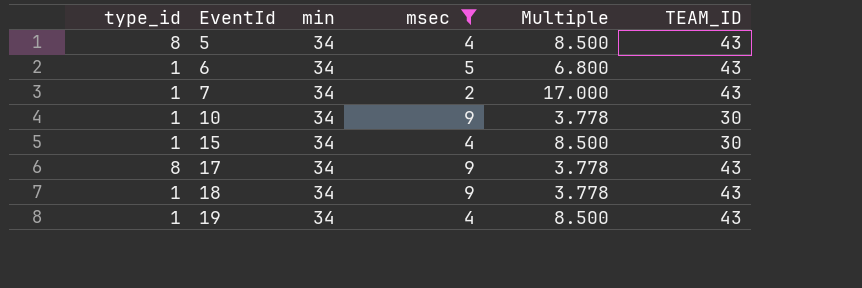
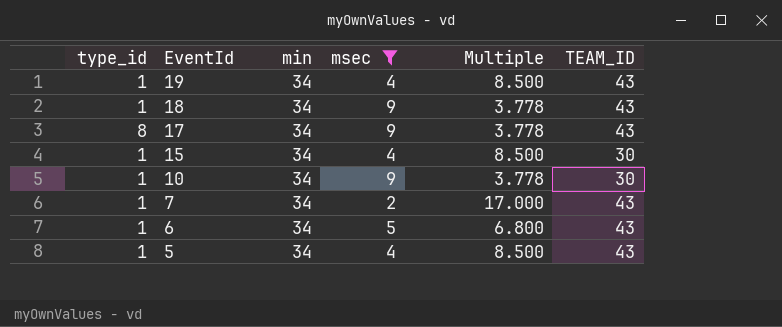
row order: EventId ascending -> EventId descending
5 | type_id: 8 -> 1

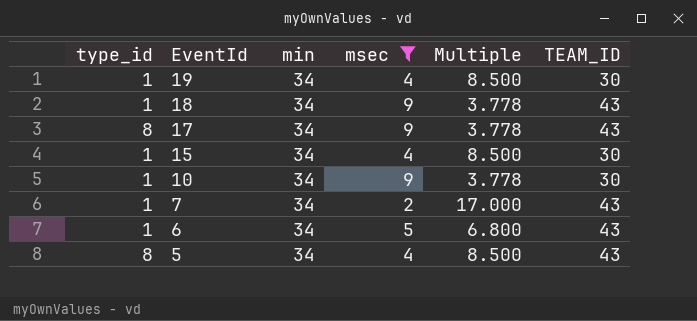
19 | TEAM_ID: 43 -> 30
5 | type_id: 1 -> 8

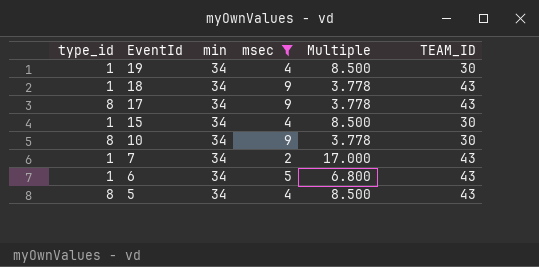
10 | type_id: 1 -> 8

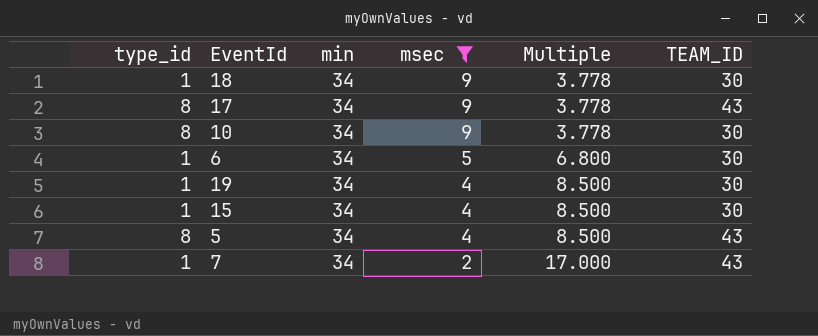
row order: EventId descending -> msec descending
18 | TEAM_ID: 43 -> 30
6 | TEAM_ID: 43 -> 30

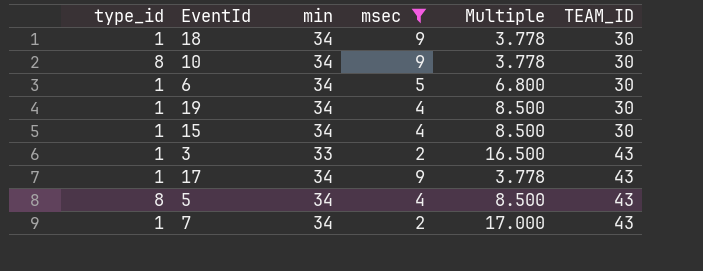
row order: msec descending -> TEAM_ID ascending
row 3: none -> 1 | 33 | 2 | 16.500 | 43
17 | type_id: 8 -> 1

